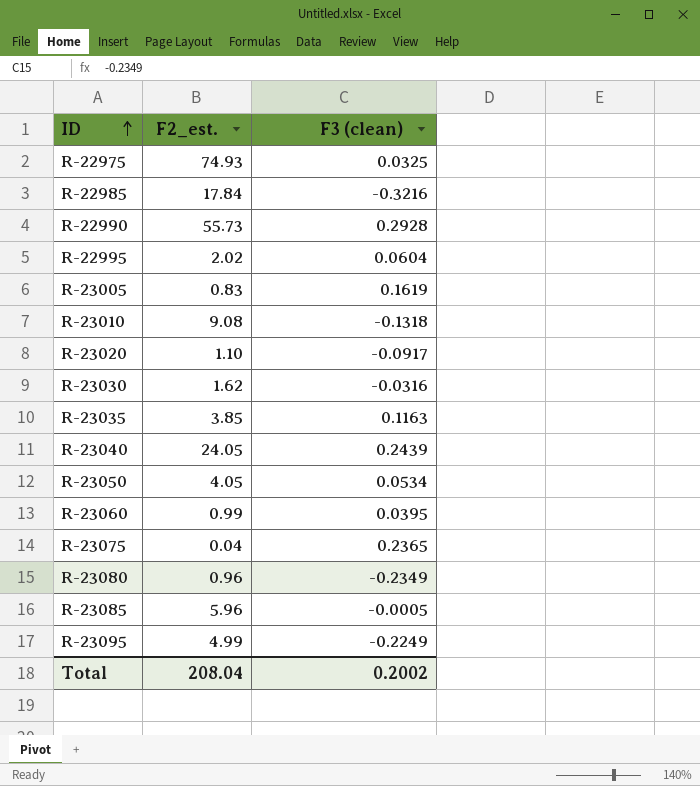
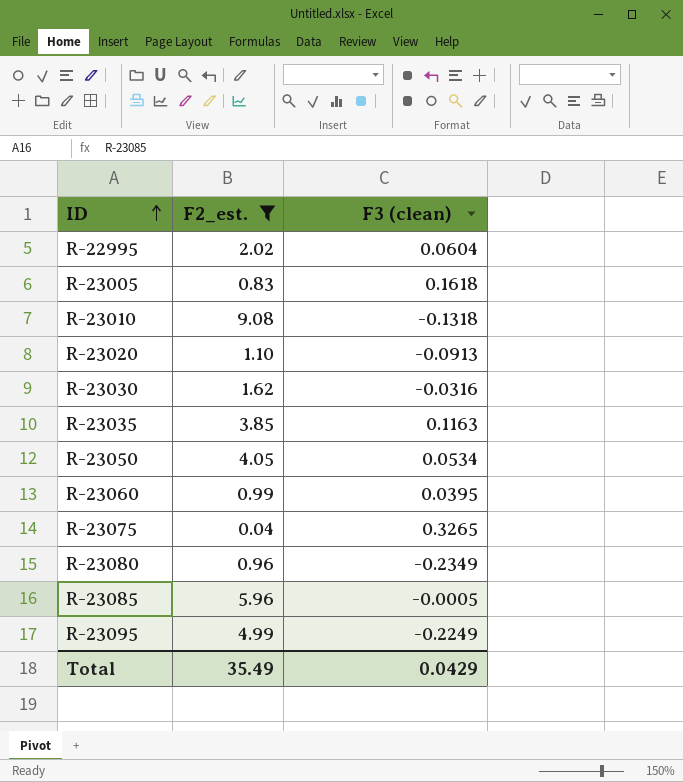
filter: none -> F2_est. <= 9.08
R-23005 | F3 (clean): 0.1619 -> 0.1618
R-23020 | F3 (clean): -0.0917 -> -0.0913
R-23075 | F3 (clean): 0.2365 -> 0.3265
Total | F2_est.: 208.04 -> 35.49
Total | F3 (clean): 0.2002 -> 0.0429

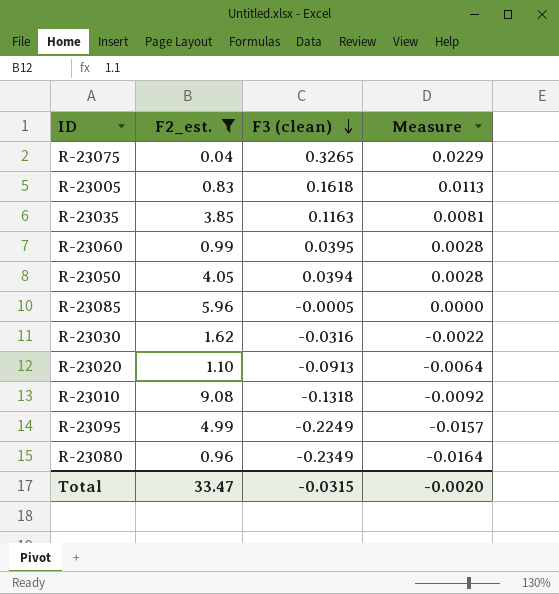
row order: ID ascending -> F3 (clean) descending
column Measure | formula: none -> [F3 (clean)] * 0.07
row R-22995: 2.02 | 0.0604 -> none
R-23050 | F3 (clean): 0.0534 -> 0.0394
Total | F2_est.: 35.49 -> 33.47
Total | F3 (clean): 0.0429 -> -0.0315

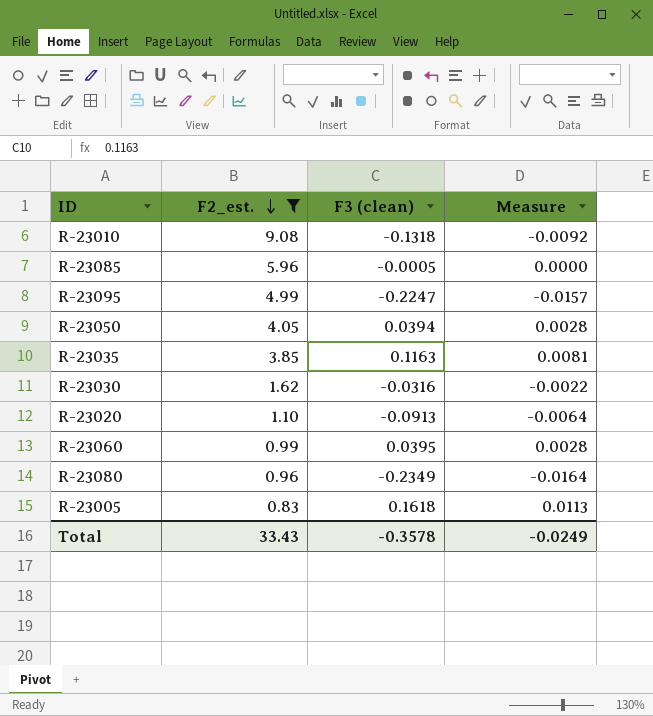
row order: F3 (clean) descending -> F2_est. descending
row R-23075: 0.04 | 0.3265 | 0.0229 -> none
R-23095 | F3 (clean): -0.2249 -> -0.2247
Total | F2_est.: 33.47 -> 33.43
Total | F3 (clean): -0.0315 -> -0.3578
Total | Measure: -0.0020 -> -0.0249

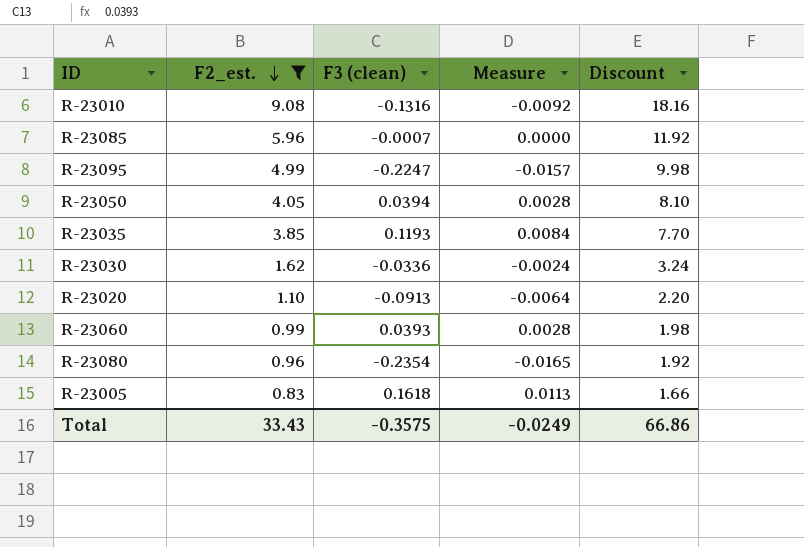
column Discount | formula: none -> [F2_est.] * 2
R-23010 | F3 (clean): -0.1318 -> -0.1316
R-23085 | F3 (clean): -0.0005 -> -0.0007
R-23035 | F3 (clean): 0.1163 -> 0.1193
R-23035 | Measure: 0.0081 -> 0.0084
R-23030 | F3 (clean): -0.0316 -> -0.0336
R-23030 | Measure: -0.0022 -> -0.0024
R-23060 | F3 (clean): 0.0395 -> 0.0393
R-23080 | F3 (clean): -0.2349 -> -0.2354
R-23080 | Measure: -0.0164 -> -0.0165
Total | F3 (clean): -0.3578 -> -0.3575

